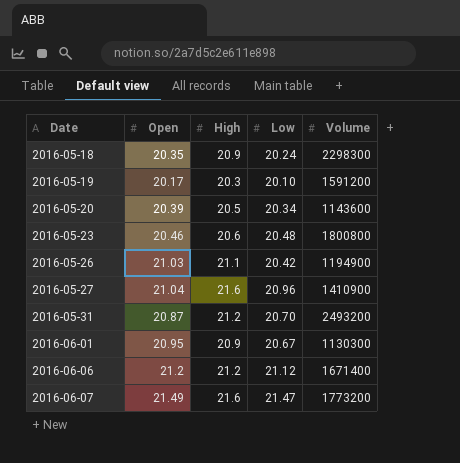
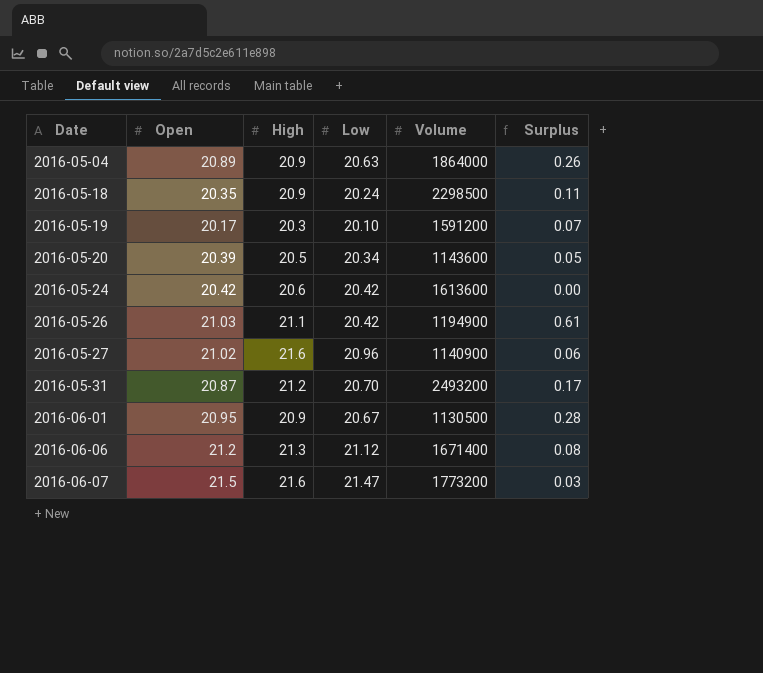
column Surplus | formula: none -> [Open] - [Low]
row 2016-05-23: 20.46 | 20.6 | 20.48 | 1800800 -> none
row 2016-05-04: none -> 20.89 | 20.9 | 20.63 | 1864000 | 0.26
2016-05-18 | Volume: 2298300 -> 2298500
row 2016-05-24: none -> 20.42 | 20.6 | 20.42 | 1613600 | 0.00
2016-05-27 | Open: 21.04 -> 21.02
2016-05-27 | Volume: 1410900 -> 1140900
2016-06-01 | Volume: 1130300 -> 1130500
2016-06-06 | High: 21.2 -> 21.3
2016-06-07 | Open: 21.49 -> 21.5

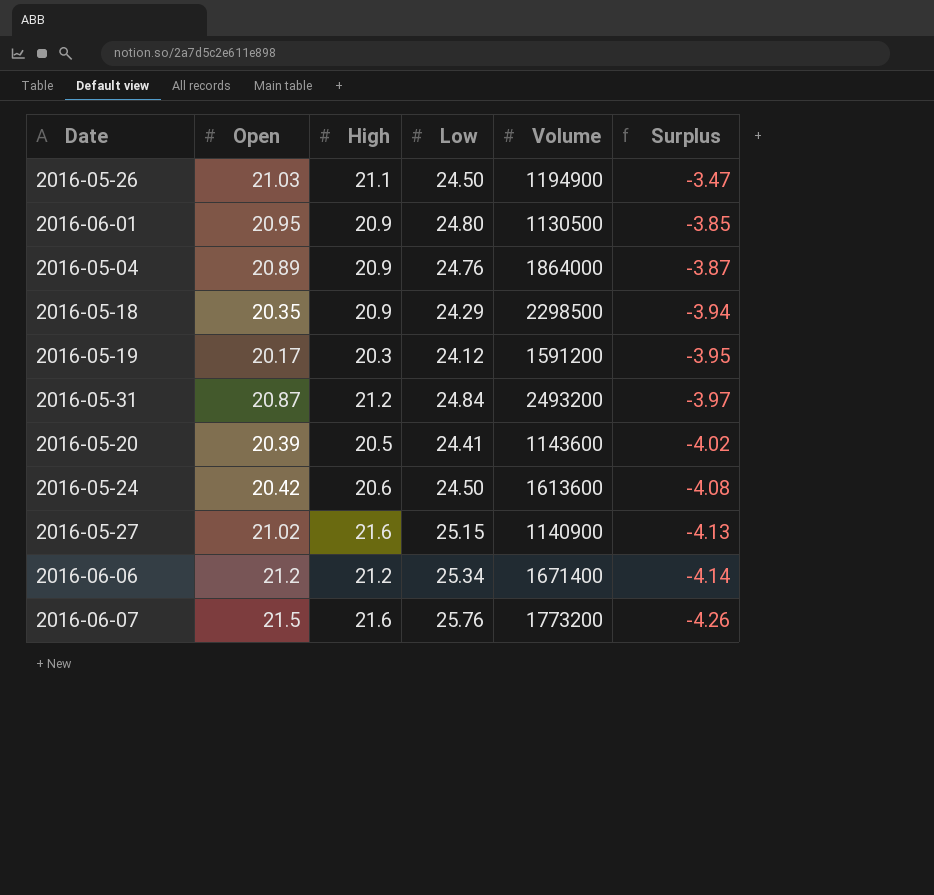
row order: Date ascending -> Surplus descending
2016-05-26 | Low: 20.42 -> 24.50
2016-05-26 | Surplus: 0.61 -> -3.47
2016-06-01 | Low: 20.67 -> 24.80
2016-06-01 | Surplus: 0.28 -> -3.85
2016-05-04 | Low: 20.63 -> 24.76
2016-05-04 | Surplus: 0.26 -> -3.87
2016-05-18 | Low: 20.24 -> 24.29
2016-05-18 | Surplus: 0.11 -> -3.94
2016-05-19 | Low: 20.10 -> 24.12
2016-05-19 | Surplus: 0.07 -> -3.95
2016-05-31 | Low: 20.70 -> 24.84
2016-05-31 | Surplus: 0.17 -> -3.97
2016-05-20 | Low: 20.34 -> 24.41
2016-05-20 | Surplus: 0.05 -> -4.02
2016-05-24 | Low: 20.42 -> 24.50
2016-05-24 | Surplus: 0.00 -> -4.08
2016-05-27 | Low: 20.96 -> 25.15
2016-05-27 | Surplus: 0.06 -> -4.13
2016-06-06 | High: 21.3 -> 21.2
2016-06-06 | Low: 21.12 -> 25.34
2016-06-06 | Surplus: 0.08 -> -4.14
2016-06-07 | Low: 21.47 -> 25.76
2016-06-07 | Surplus: 0.03 -> -4.26

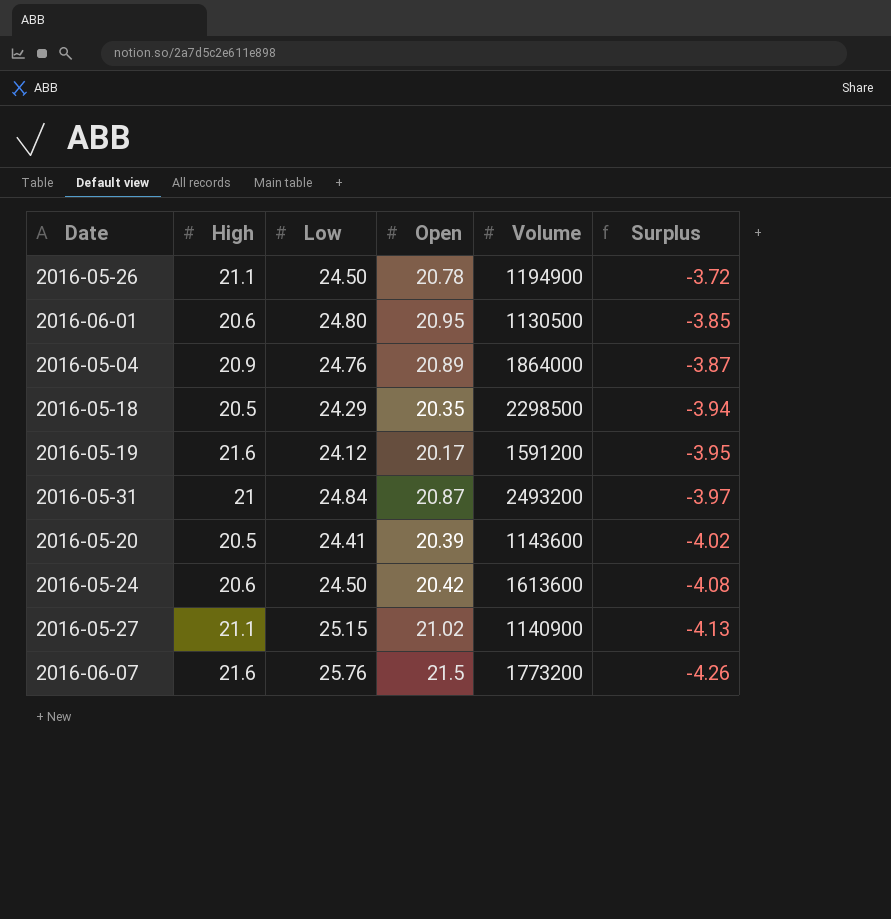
column Open | position: 2 -> 4
row 2016-06-06: 21.2 | 21.2 | 25.34 | 1671400 | -4.14 -> none
2016-05-26 | Open: 21.03 -> 20.78
2016-05-26 | Surplus: -3.47 -> -3.72
2016-06-01 | High: 20.9 -> 20.6
2016-05-18 | High: 20.9 -> 20.5
2016-05-19 | High: 20.3 -> 21.6
2016-05-31 | High: 21.2 -> 21
2016-05-27 | High: 21.6 -> 21.1

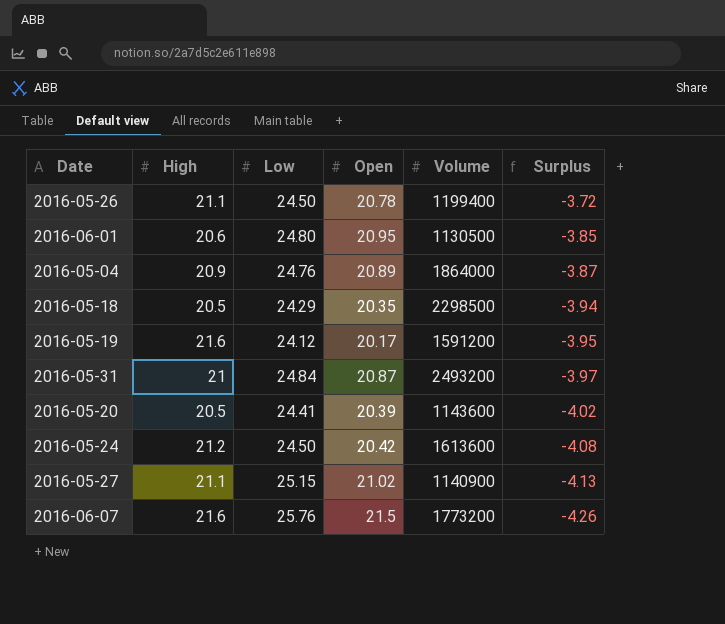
2016-05-26 | Volume: 1194900 -> 1199400
2016-05-24 | High: 20.6 -> 21.2

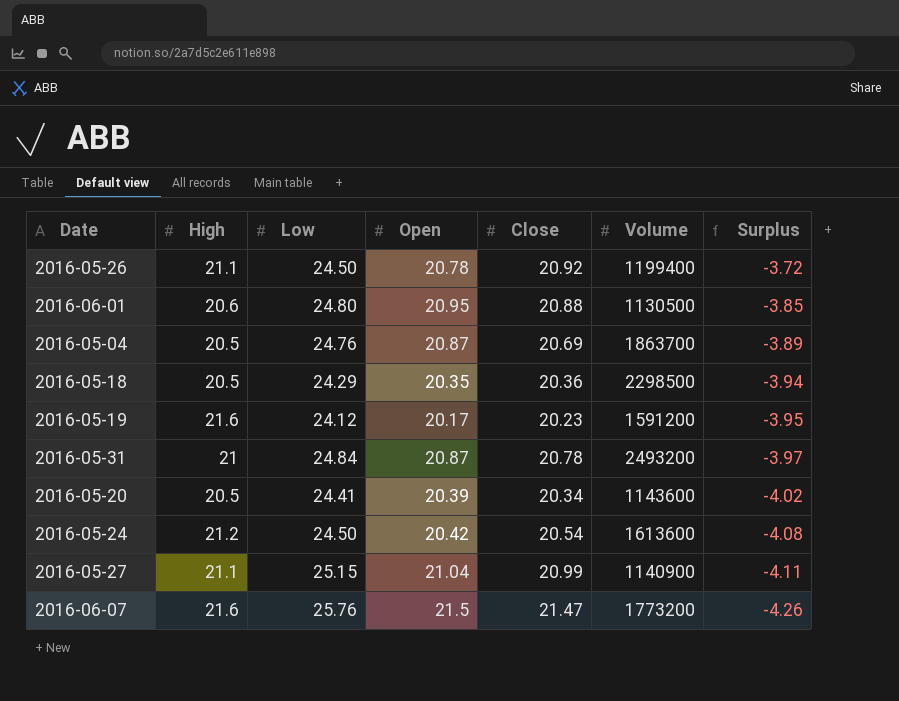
column Close | position: none -> 5
2016-05-04 | High: 20.9 -> 20.5
2016-05-04 | Open: 20.89 -> 20.87
2016-05-04 | Volume: 1864000 -> 1863700
2016-05-04 | Surplus: -3.87 -> -3.89
2016-05-27 | Open: 21.02 -> 21.04
2016-05-27 | Surplus: -4.13 -> -4.11

